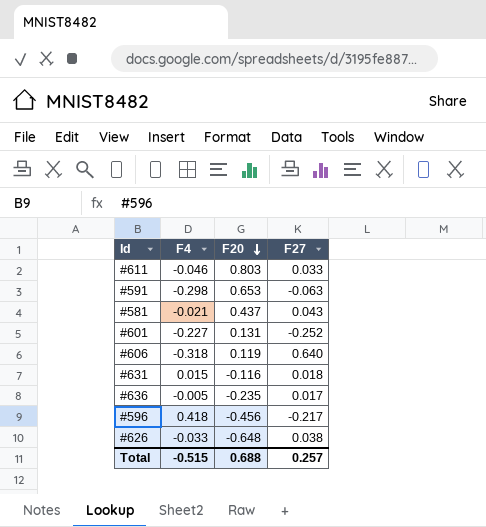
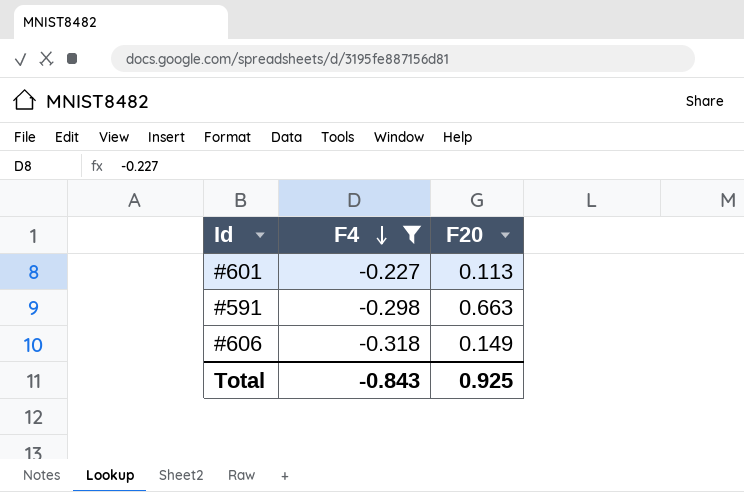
filter: none -> F4 <= -0.227
row order: F20 descending -> F4 descending
column F27 | position: 4 -> none
#601 | F20: 0.131 -> 0.113
#591 | F20: 0.653 -> 0.663
#606 | F20: 0.119 -> 0.149
Total | F4: -0.515 -> -0.843
Total | F20: 0.688 -> 0.925

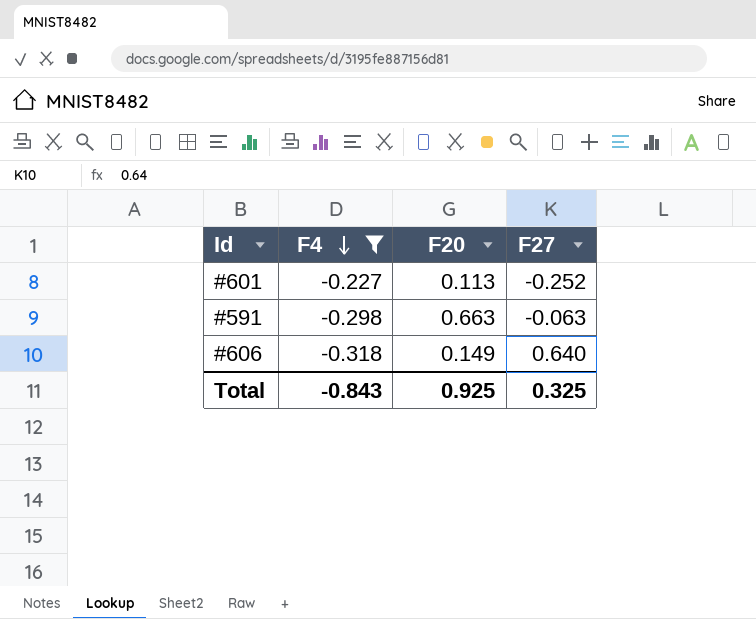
column F27 | position: none -> 4

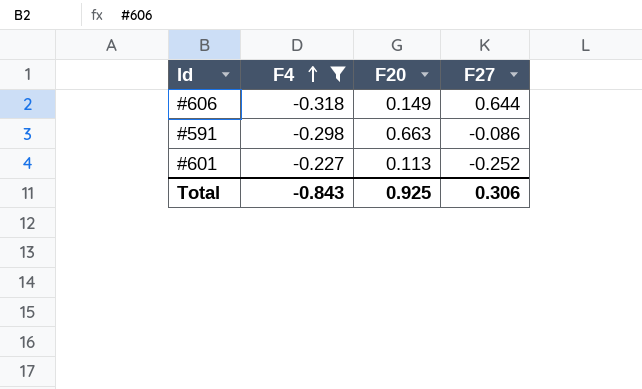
row order: F4 descending -> F4 ascending
#606 | F27: 0.640 -> 0.644
#591 | F27: -0.063 -> -0.086
Total | F27: 0.325 -> 0.306

